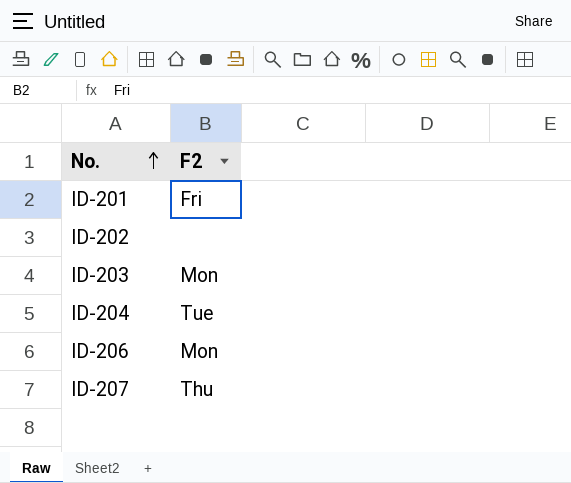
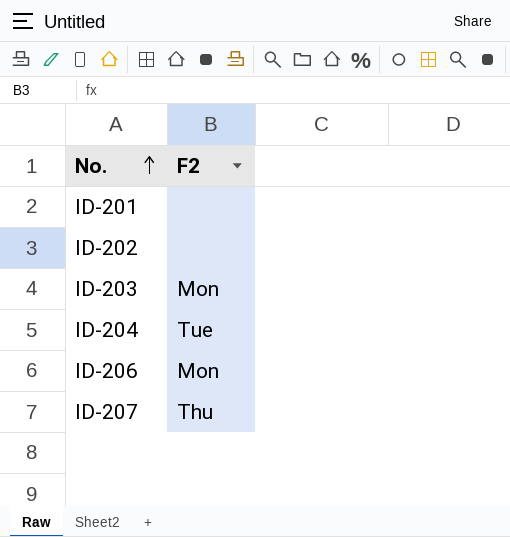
ID-201 | F2: Fri -> none

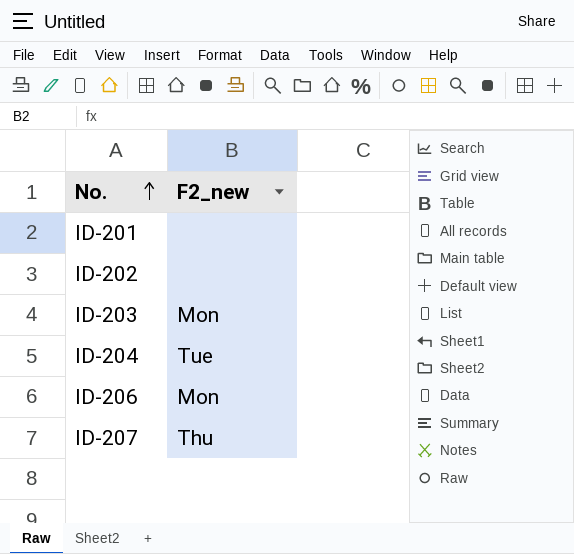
column name: F2 -> F2_new

